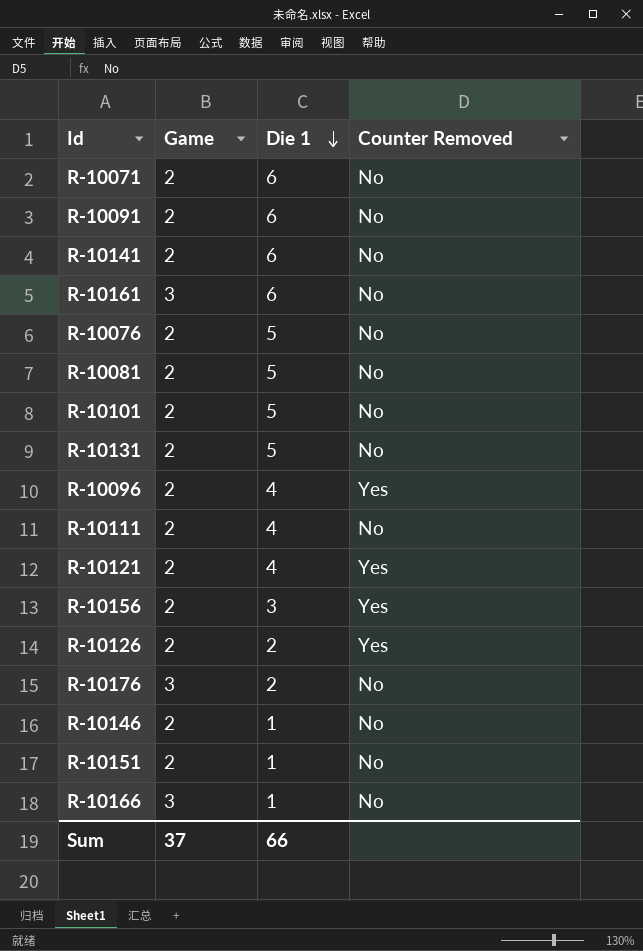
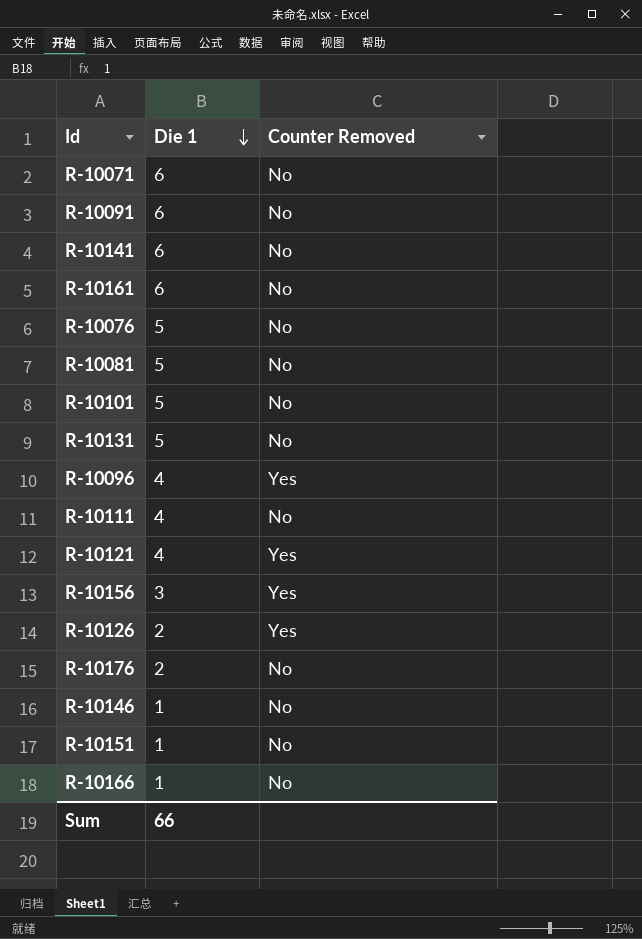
column Game | position: 2 -> none

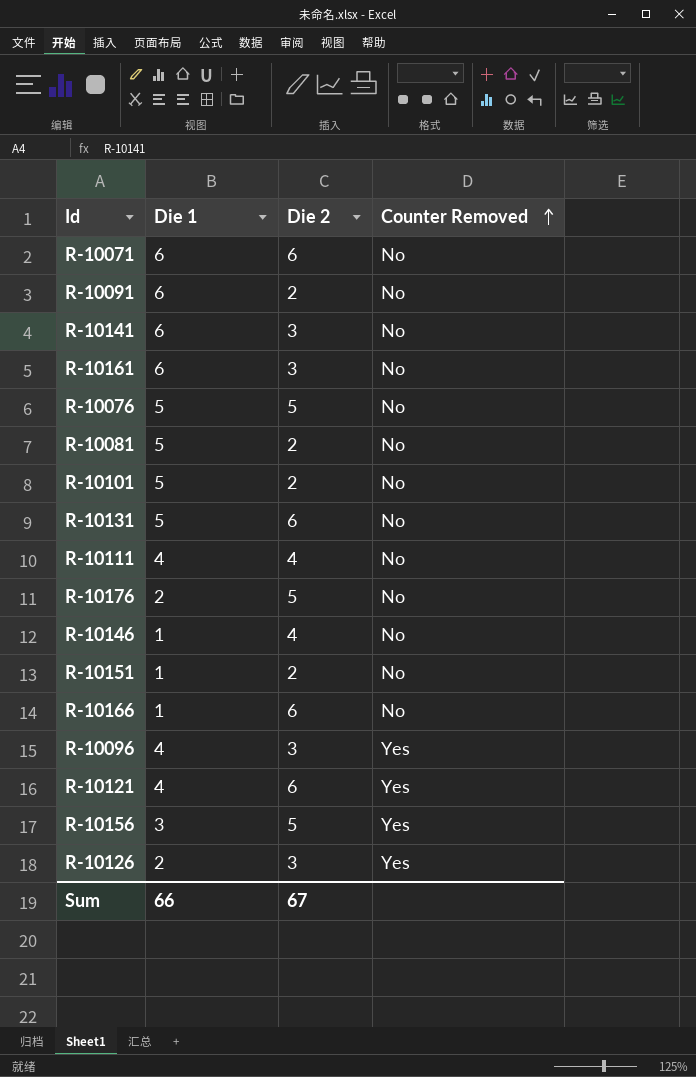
row order: Die 1 descending -> Counter Removed ascending
column Die 2 | position: none -> 3

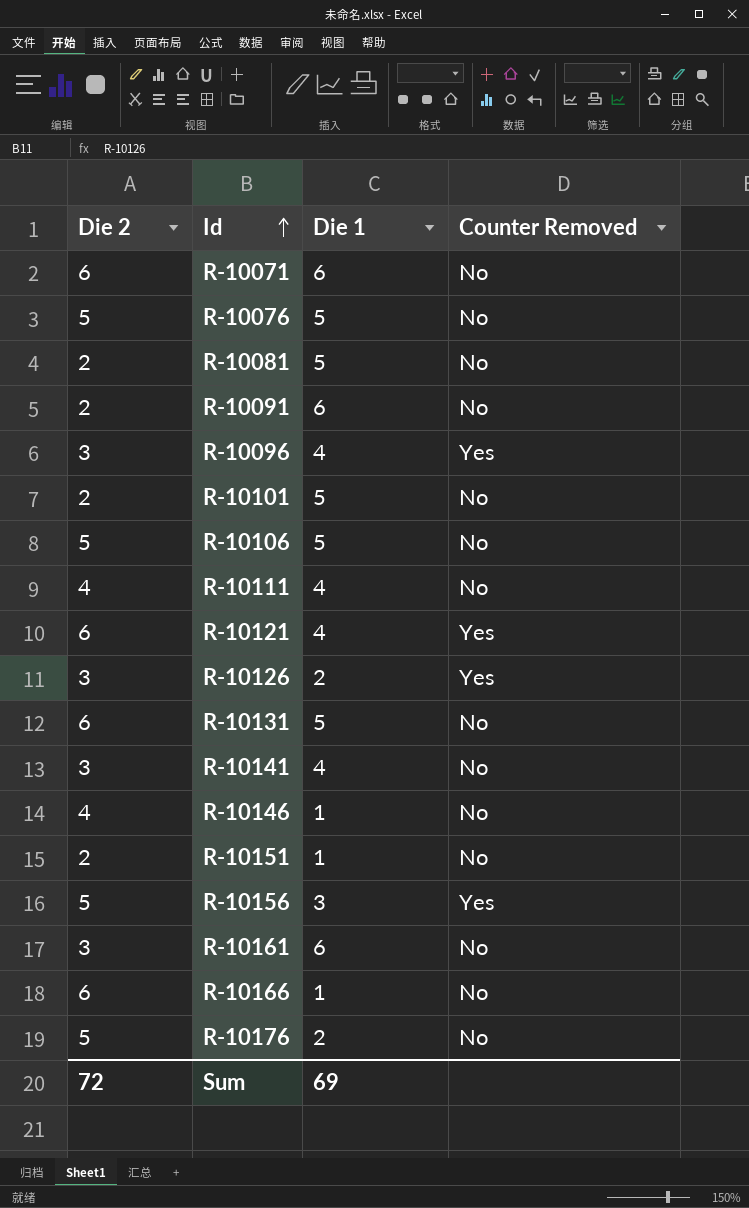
row order: Counter Removed ascending -> Id ascending
column Die 2 | position: 3 -> 1
row R-10106: none -> 5 | 5 | No
R-10141 | Die 1: 6 -> 4
Sum | Die 2: 67 -> 72
Sum | Die 1: 66 -> 69

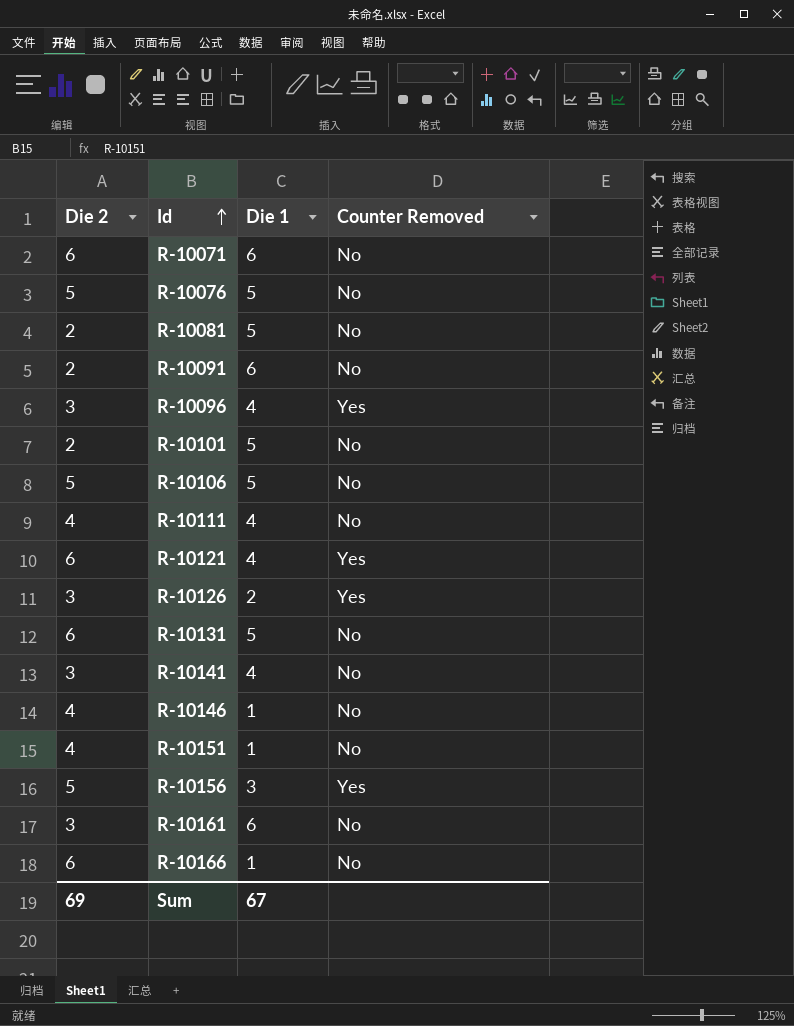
row R-10176: 5 | 2 | No -> none
R-10151 | Die 2: 2 -> 4
Sum | Die 2: 72 -> 69
Sum | Die 1: 69 -> 67

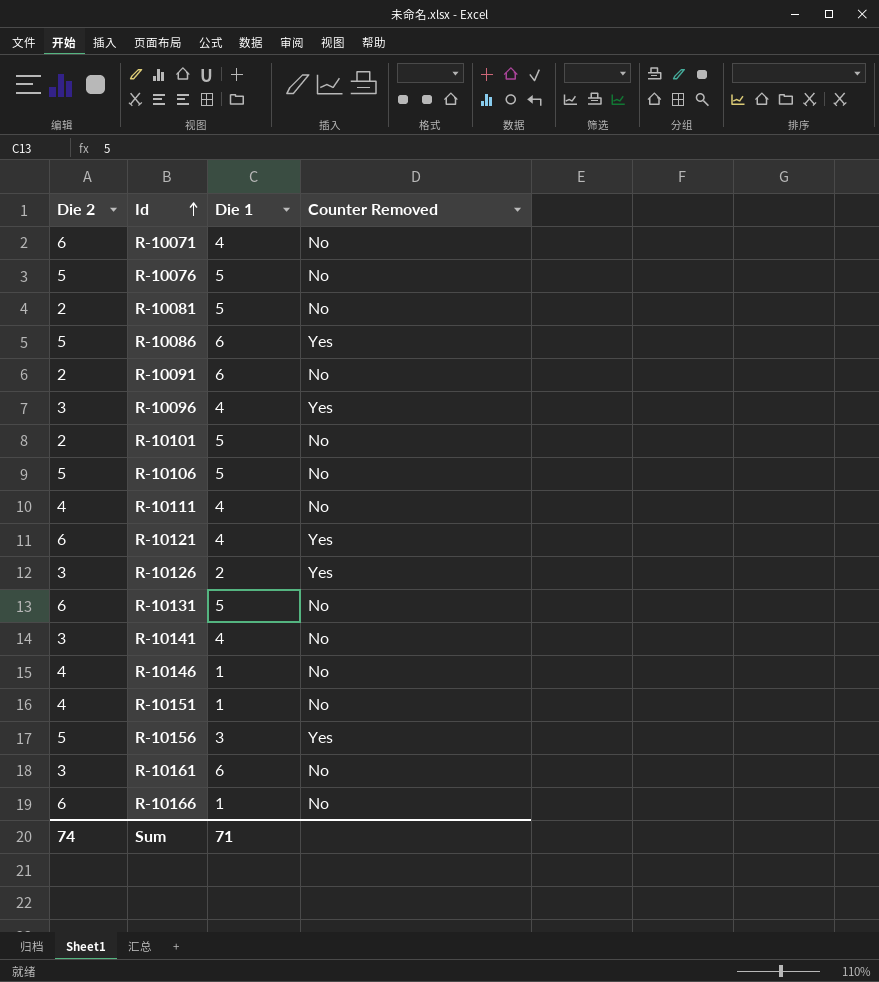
R-10071 | Die 1: 6 -> 4
row R-10086: none -> 5 | 6 | Yes
Sum | Die 2: 69 -> 74
Sum | Die 1: 67 -> 71

